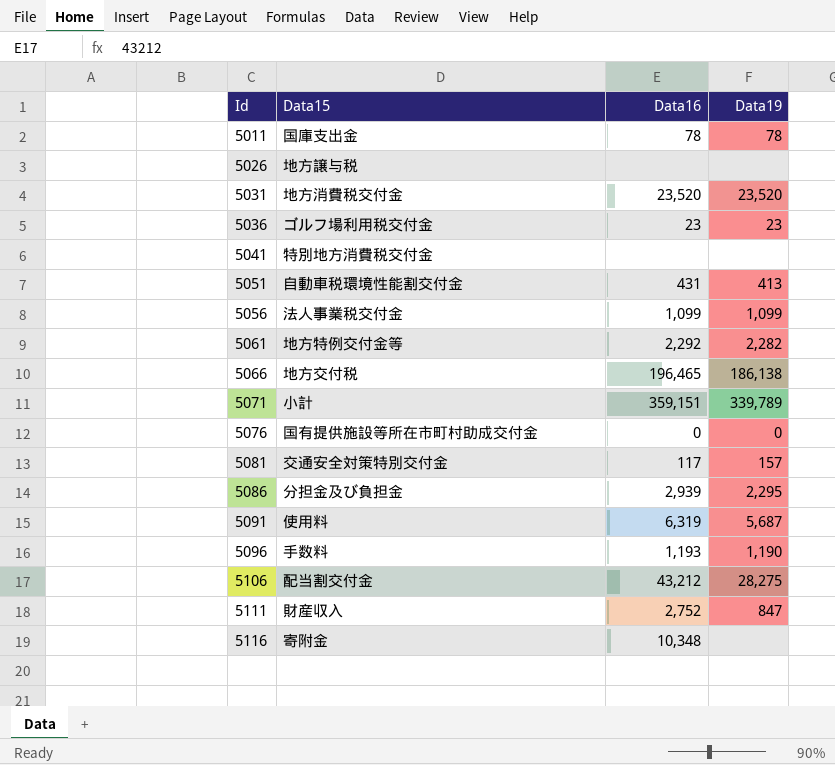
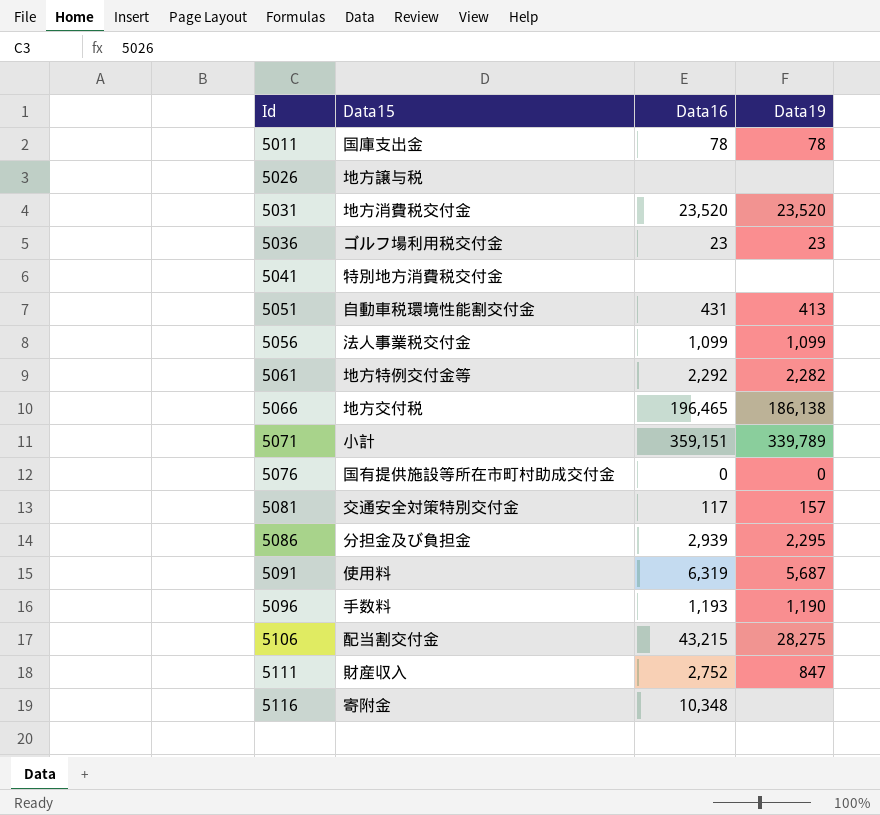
5106 | Data16: 43,212 -> 43,215

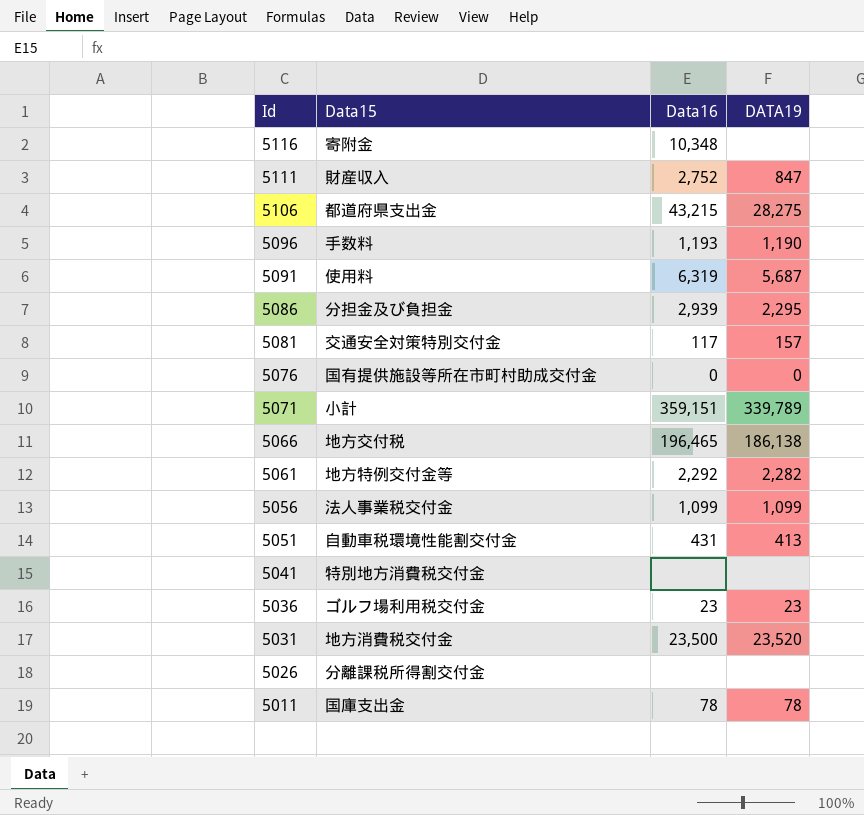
row order: Id ascending -> Id descending
column name: Data19 -> DATA19
5106 | Data15: 配当割交付金 -> 都道府県支出金
5031 | Data16: 23,520 -> 23,500
5026 | Data15: 地方譲与税 -> 分離課税所得割交付金

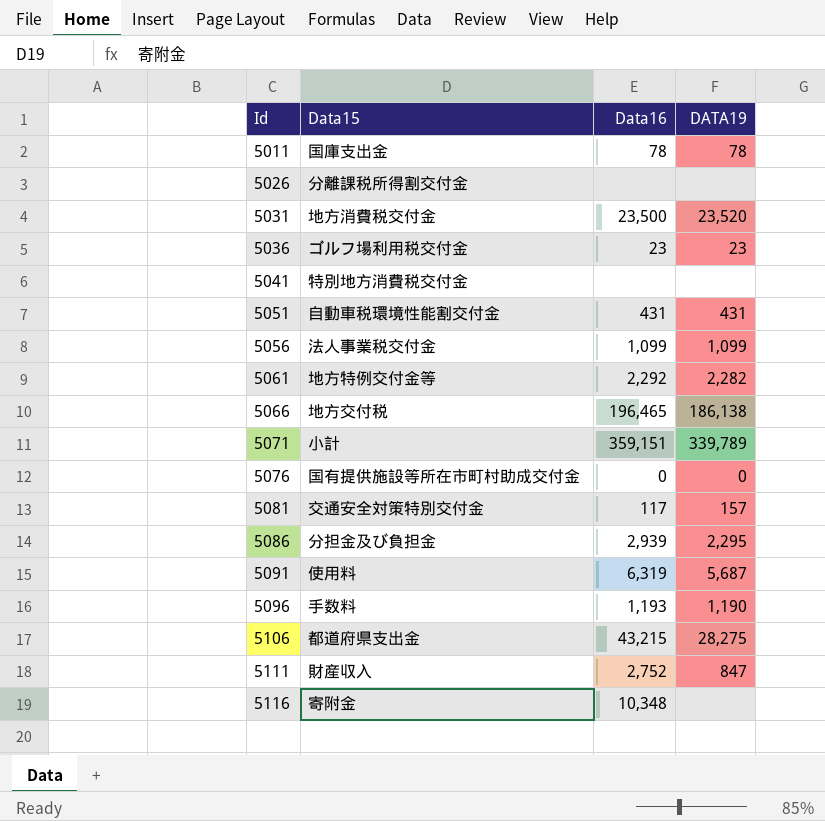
row order: Id descending -> Id ascending
5051 | DATA19: 413 -> 431

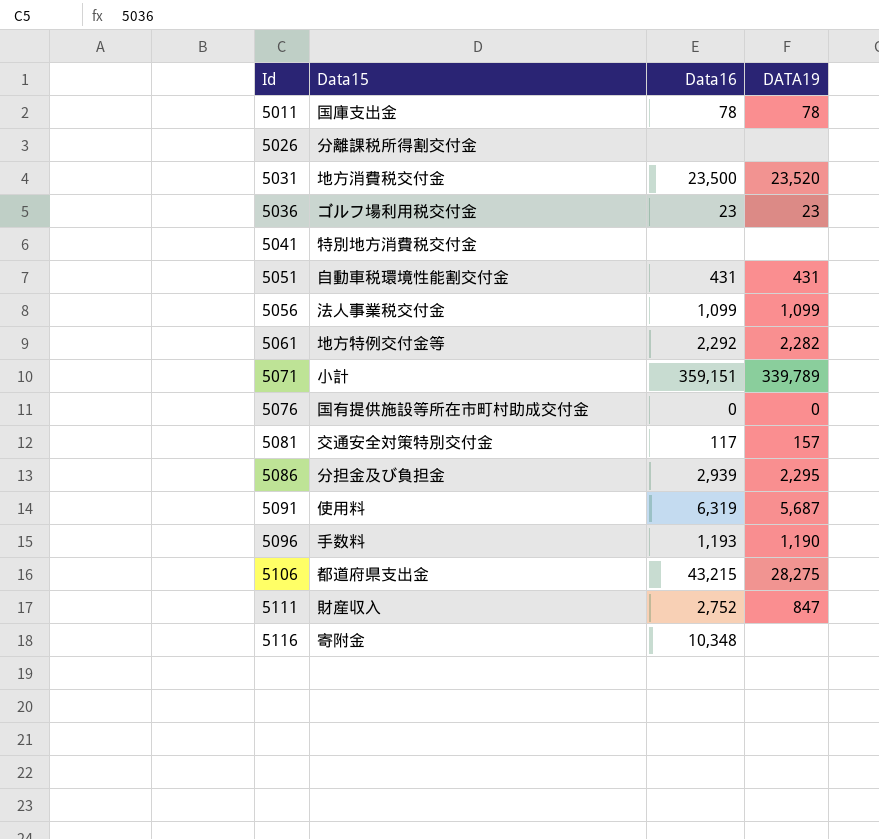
row 5066: 地方交付税 | 196,465 | 186,138 -> none

